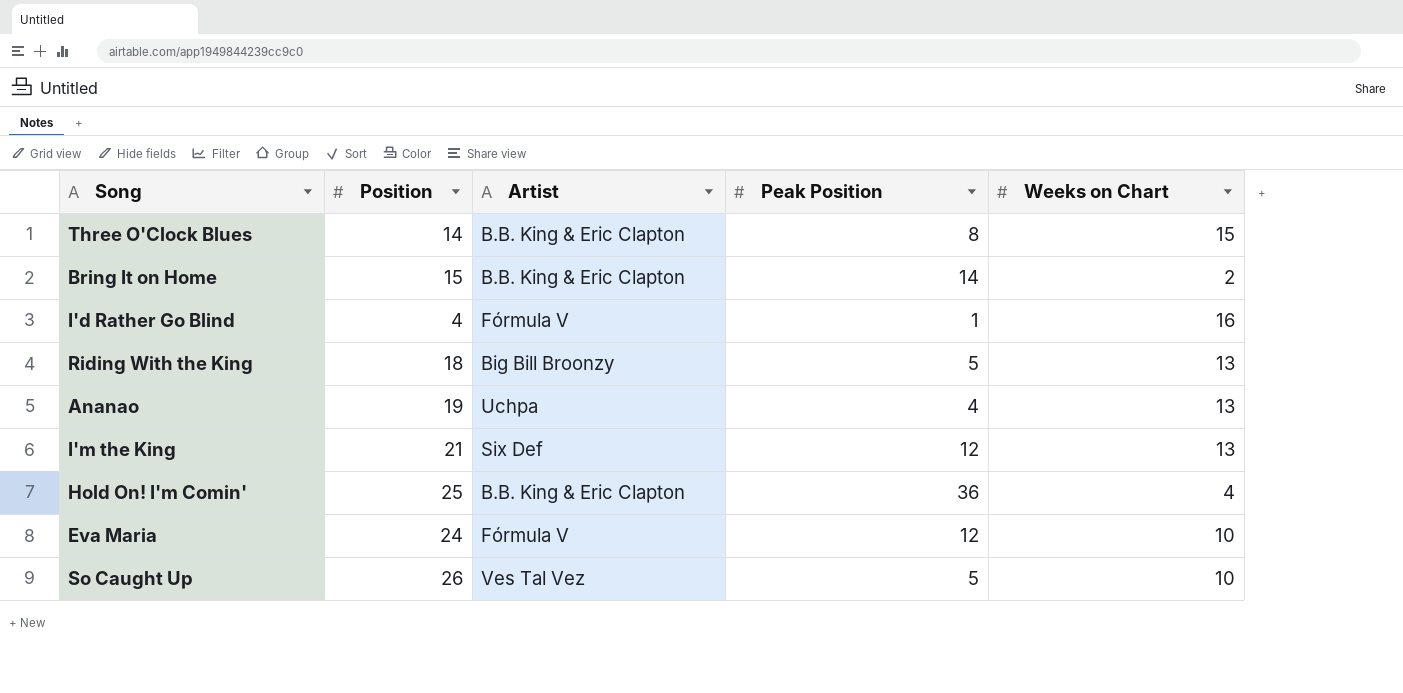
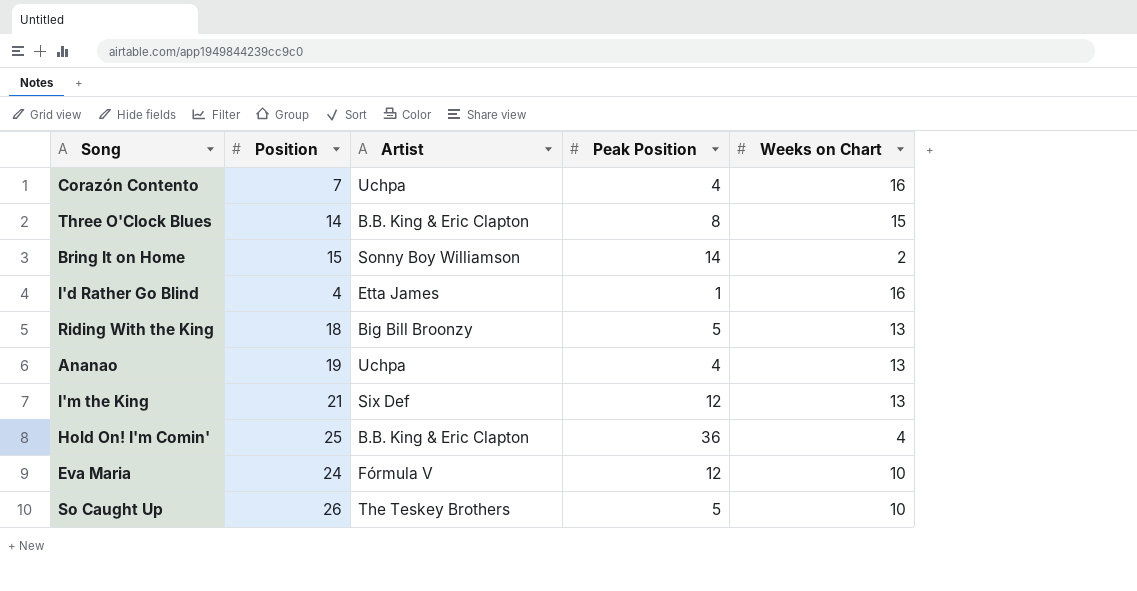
row Corazón Contento: none -> 7 | Uchpa | 4 | 16
Bring It on Home | Artist: B.B. King & Eric Clapton -> Sonny Boy Williamson
I'd Rather Go Blind | Artist: Fórmula V -> Etta James
So Caught Up | Artist: Ves Tal Vez -> The Teskey Brothers

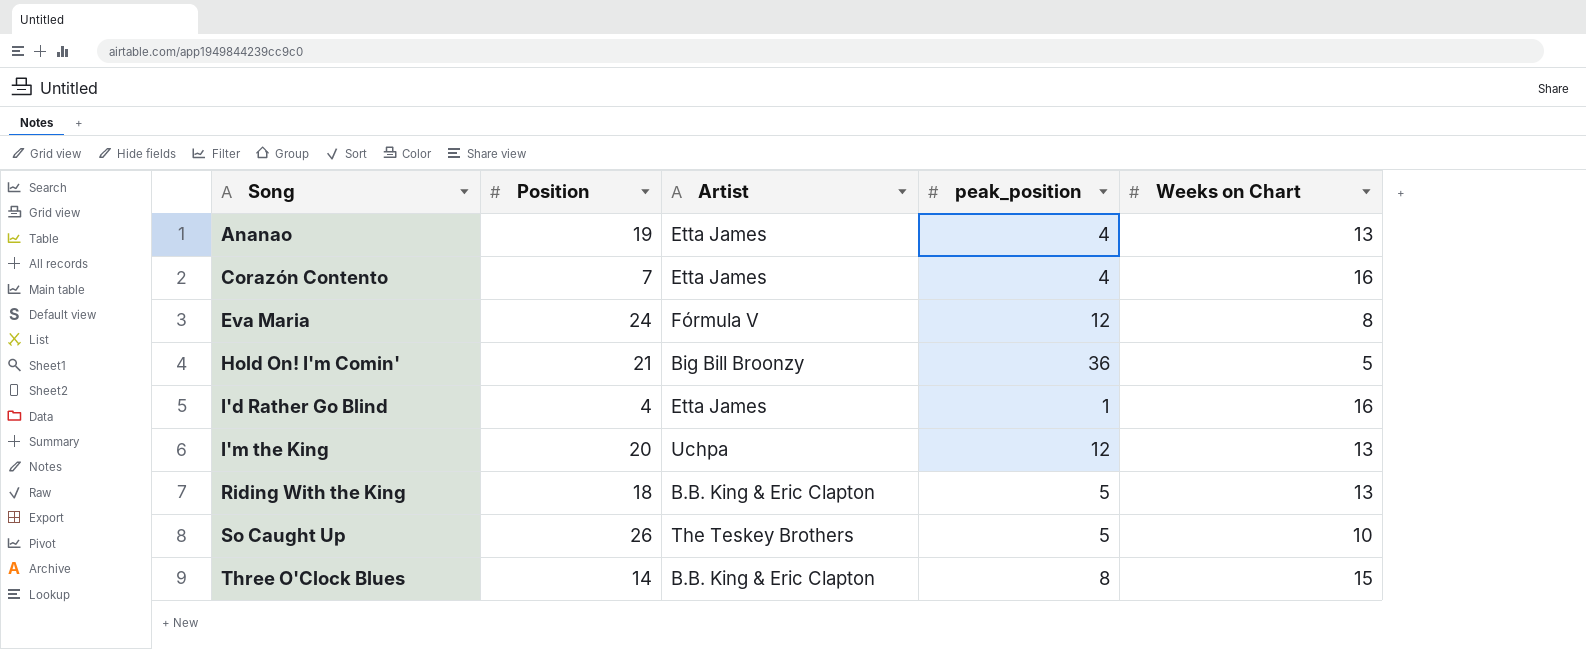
row order: none -> Song ascending
column name: Peak Position -> peak_position
row Bring It on Home: 15 | Sonny Boy Williamson | 14 | 2 -> none
Ananao | Artist: Uchpa -> Etta James
Corazón Contento | Artist: Uchpa -> Etta James
Eva Maria | Weeks on Chart: 10 -> 8
Hold On! I'm Comin' | Position: 25 -> 21
Hold On! I'm Comin' | Artist: B.B. King & Eric Clapton -> Big Bill Broonzy
Hold On! I'm Comin' | Weeks on Chart: 4 -> 5
I'm the King | Position: 21 -> 20
I'm the King | Artist: Six Def -> Uchpa
Riding With the King | Artist: Big Bill Broonzy -> B.B. King & Eric Clapton

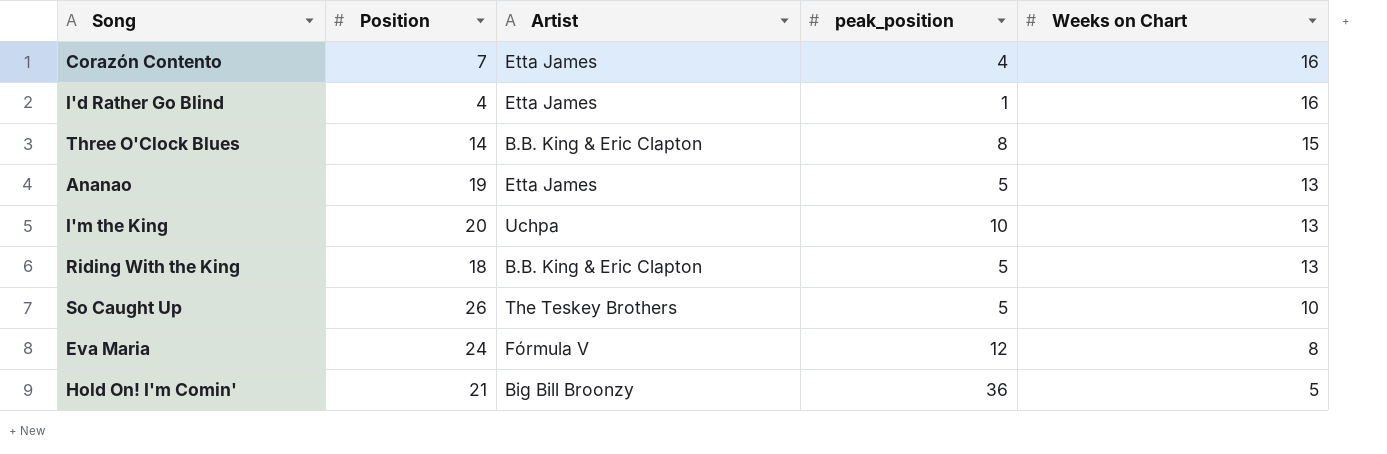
row order: Song ascending -> Weeks on Chart descending
Ananao | peak_position: 4 -> 5
I'm the King | peak_position: 12 -> 10

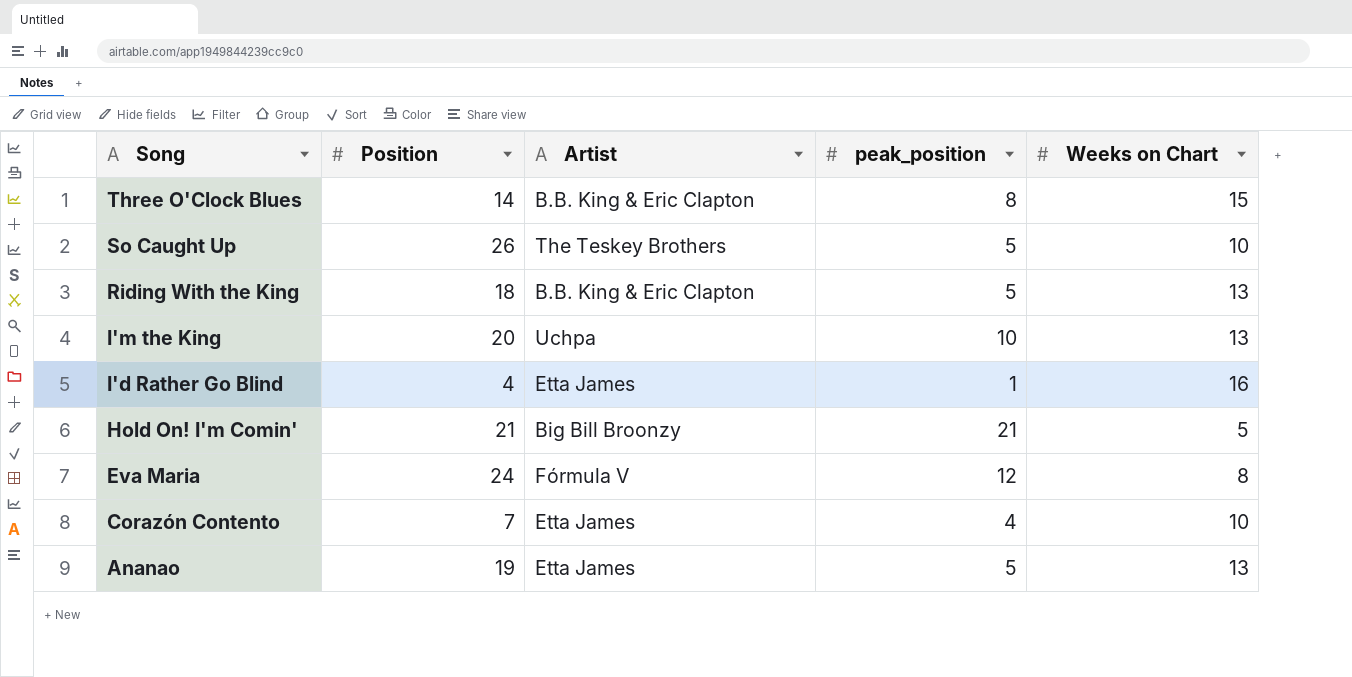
row order: Weeks on Chart descending -> Song descending
Hold On! I'm Comin' | peak_position: 36 -> 21
Corazón Contento | Weeks on Chart: 16 -> 10

